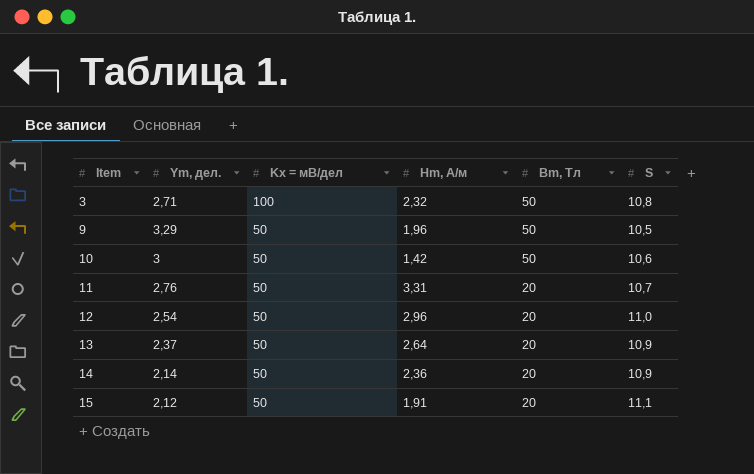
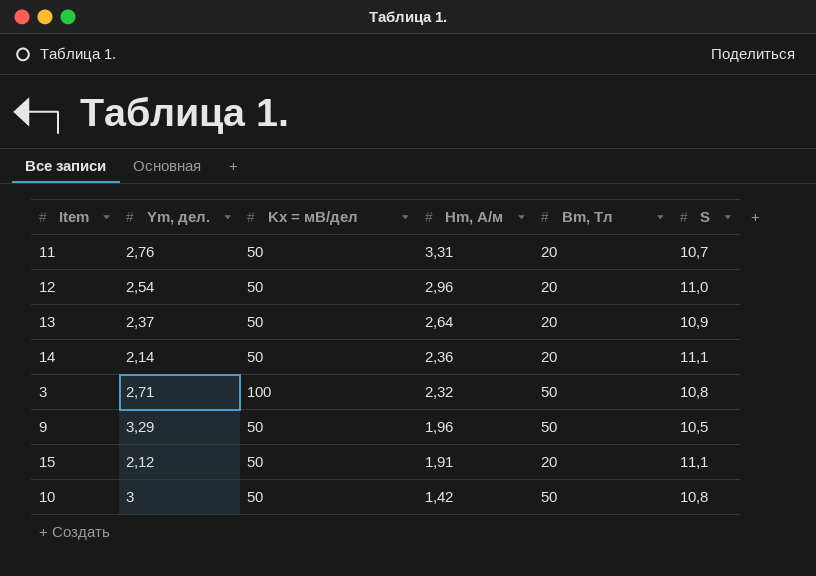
row order: Item ascending -> Hm, А/м descending
14 | S: 10,9 -> 11,1
10 | S: 10,6 -> 10,8

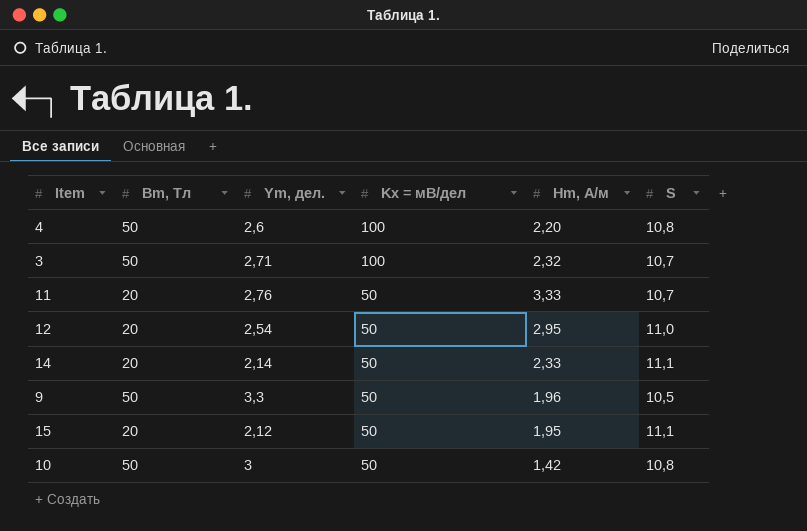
row order: Hm, А/м descending -> Kx = мВ/дел descending
column Bm, Тл | position: 5 -> 2
row 13: 2,37 | 50 | 2,64 | 20 | 10,9 -> none
row 4: none -> 50 | 2,6 | 100 | 2,20 | 10,8
3 | S: 10,8 -> 10,7
11 | Hm, А/м: 3,31 -> 3,33
12 | Hm, А/м: 2,96 -> 2,95
14 | Hm, А/м: 2,36 -> 2,33
9 | Ym, дел.: 3,29 -> 3,3
15 | Hm, А/м: 1,91 -> 1,95

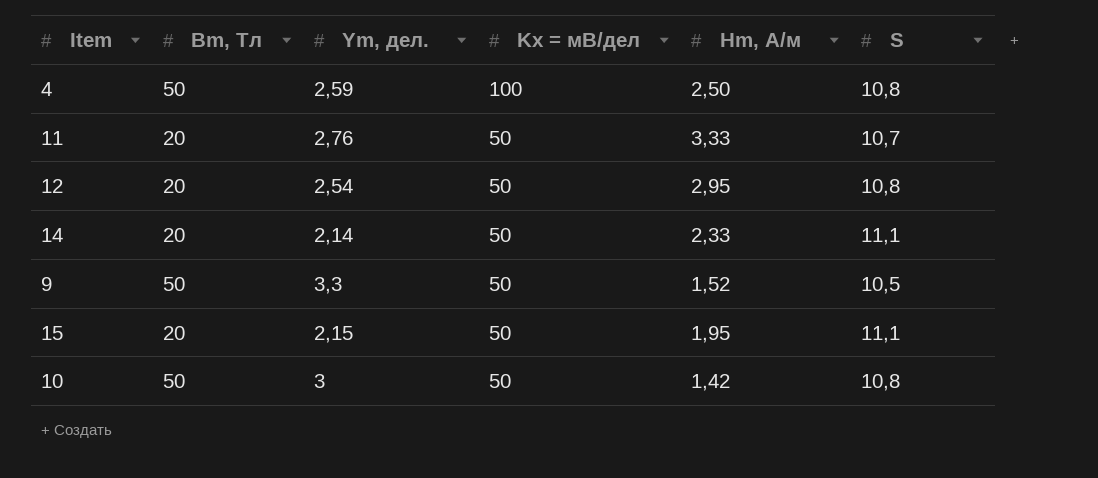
row 3: 50 | 2,71 | 100 | 2,32 | 10,7 -> none
4 | Ym, дел.: 2,6 -> 2,59
4 | Hm, А/м: 2,20 -> 2,50
12 | S: 11,0 -> 10,8
9 | Hm, А/м: 1,96 -> 1,52
15 | Ym, дел.: 2,12 -> 2,15

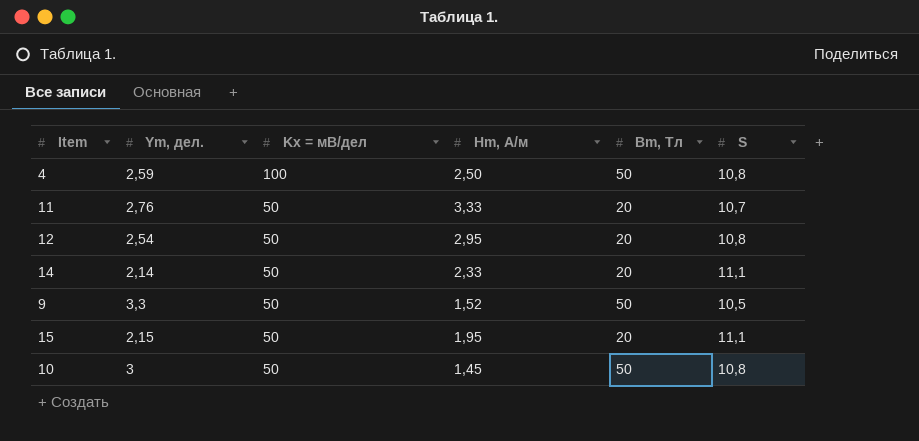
column Bm, Тл | position: 2 -> 5
10 | Hm, А/м: 1,42 -> 1,45

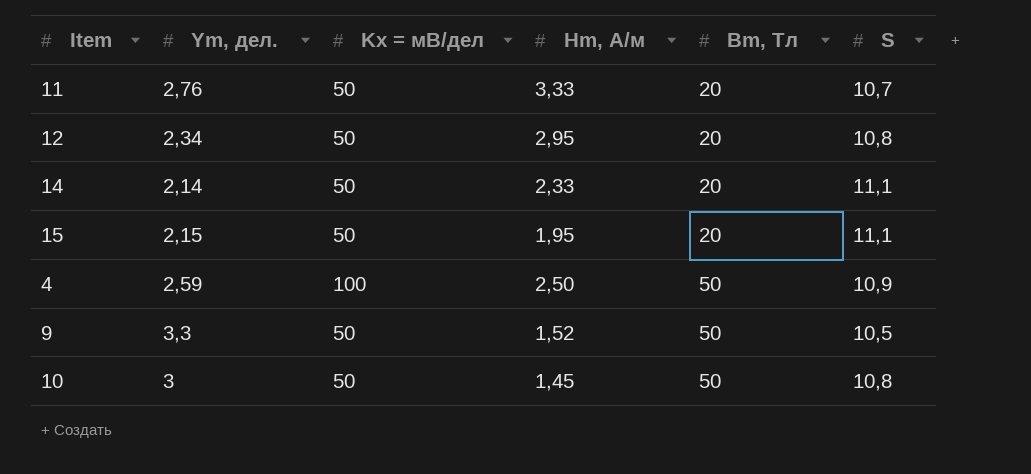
row order: Kx = мВ/дел descending -> Bm, Тл ascending
12 | Ym, дел.: 2,54 -> 2,34
4 | S: 10,8 -> 10,9

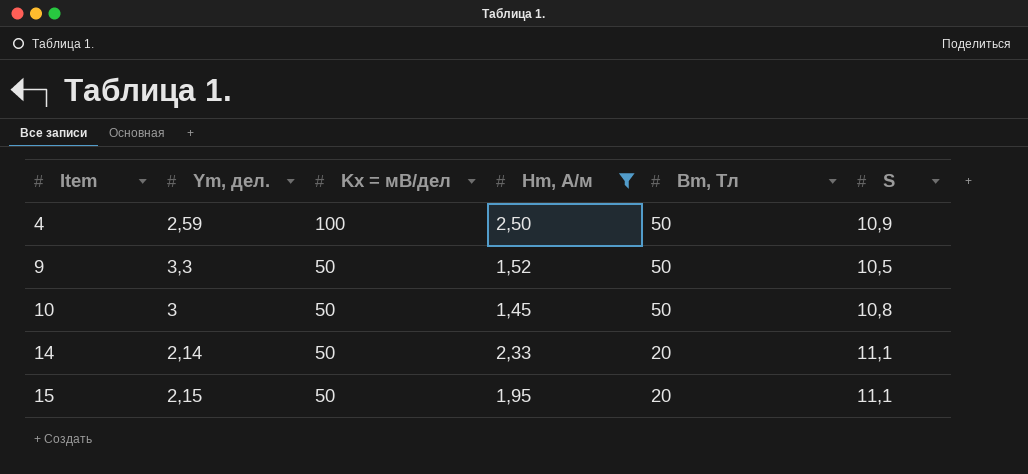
filter: none -> Hm, А/м <= 2,50
row order: Bm, Тл ascending -> Item ascending

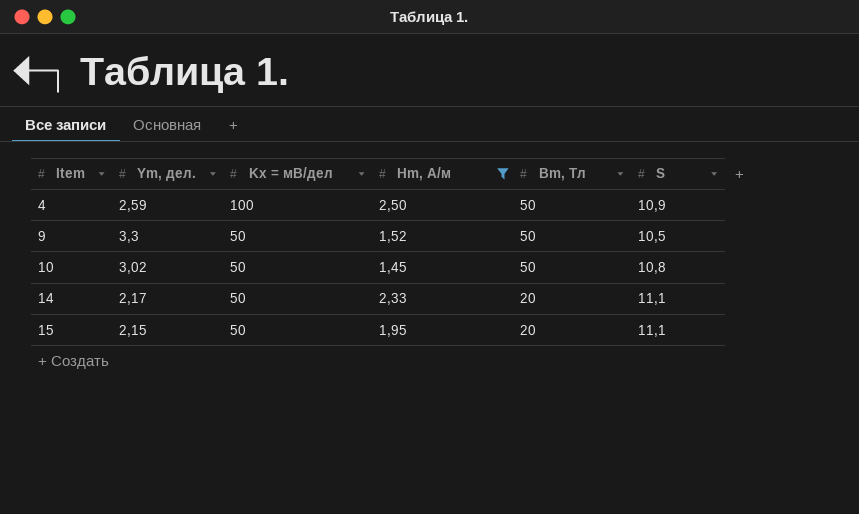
10 | Ym, дел.: 3 -> 3,02
14 | Ym, дел.: 2,14 -> 2,17

